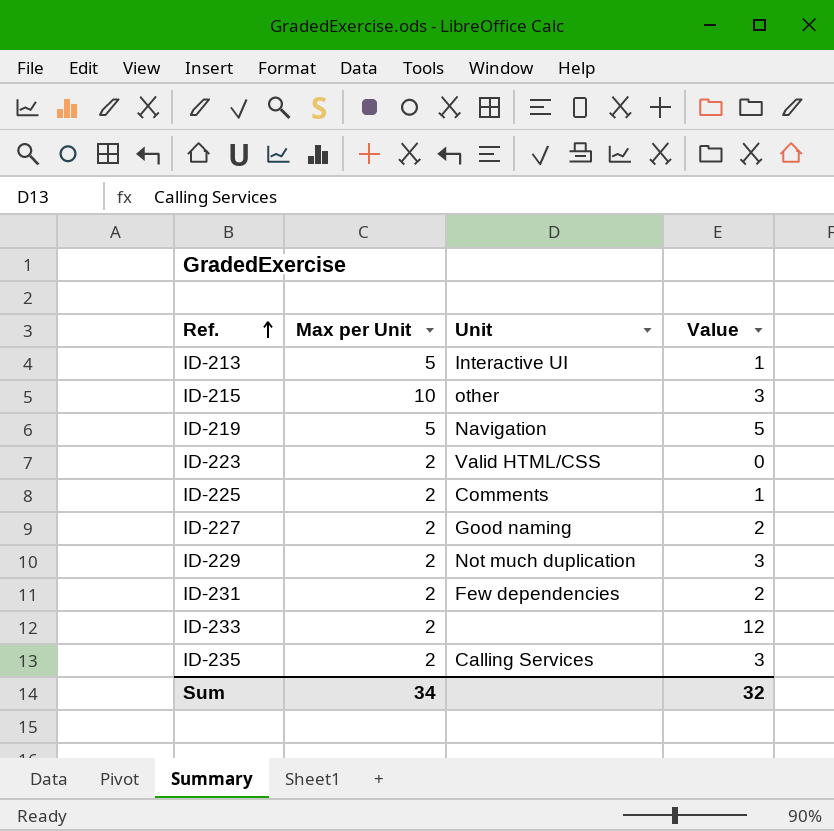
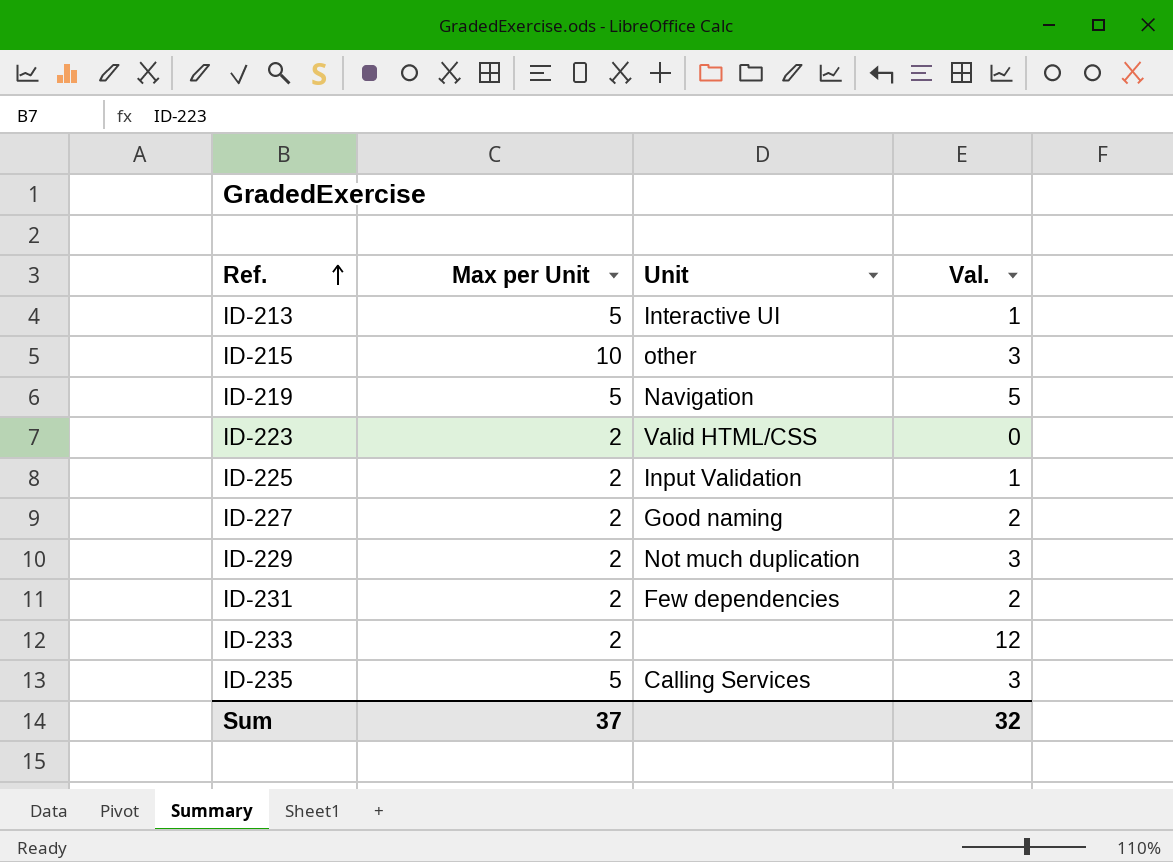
column name: Value -> Val.
ID-225 | Unit: Comments -> Input Validation
ID-235 | Max per Unit: 2 -> 5
Sum | Max per Unit: 34 -> 37

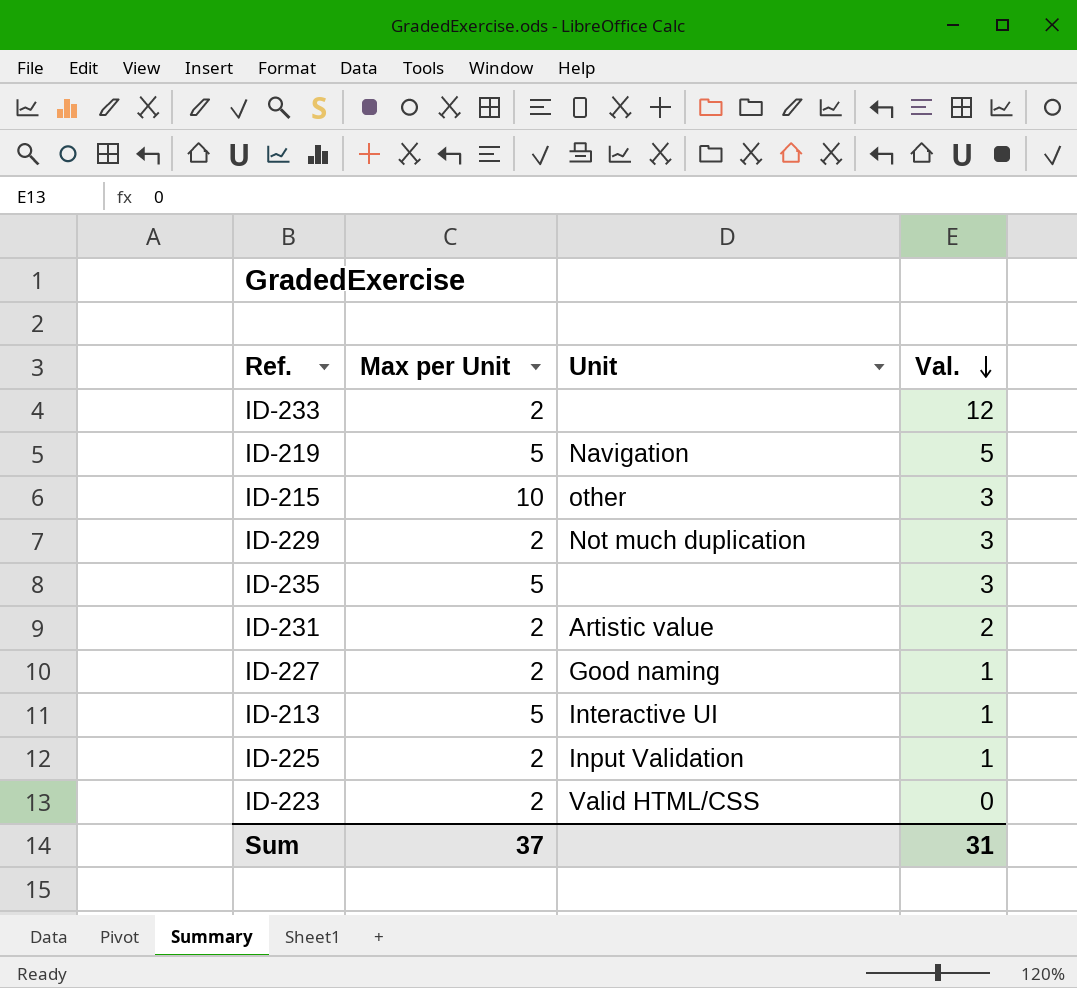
row order: Ref. ascending -> Val. descending
ID-235 | Unit: Calling Services -> none
ID-231 | Unit: Few dependencies -> Artistic value
ID-227 | Val.: 2 -> 1
Sum | Val.: 32 -> 31

